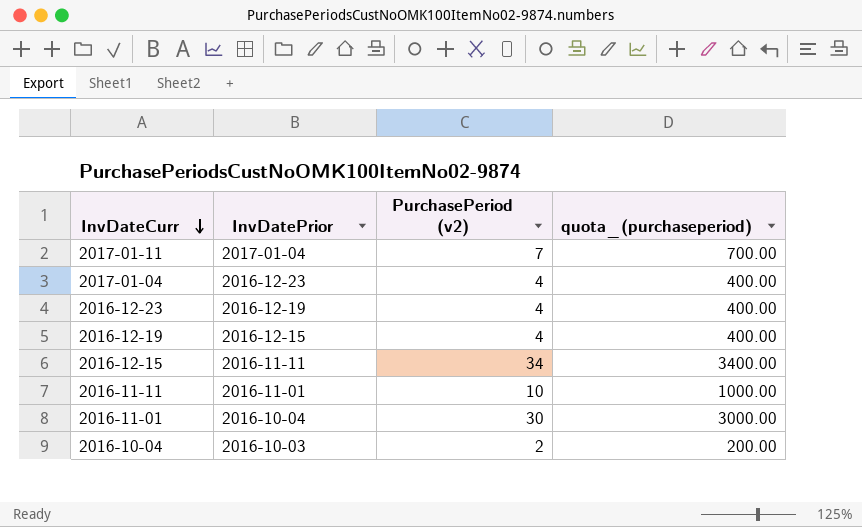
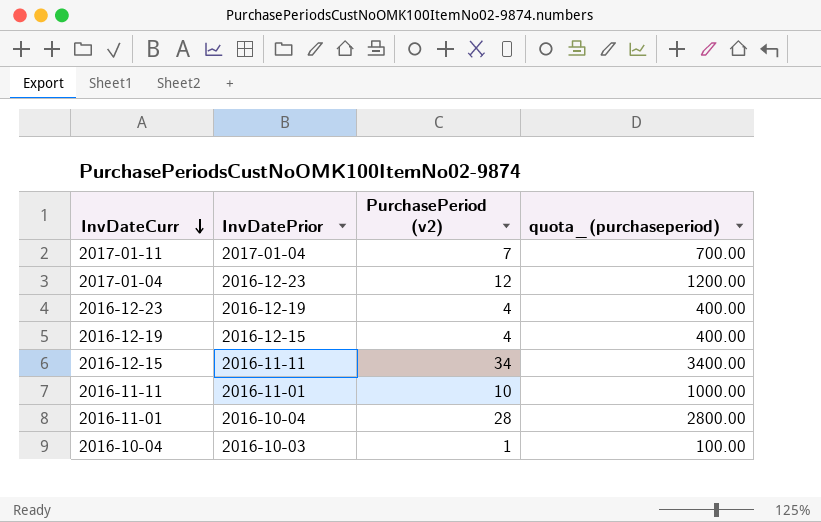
2017-01-04 | PurchasePeriod (v2): 4 -> 12
2017-01-04 | quota_(purchaseperiod): 400.00 -> 1200.00
2016-11-01 | PurchasePeriod (v2): 30 -> 28
2016-11-01 | quota_(purchaseperiod): 3000.00 -> 2800.00
2016-10-04 | PurchasePeriod (v2): 2 -> 1
2016-10-04 | quota_(purchaseperiod): 200.00 -> 100.00

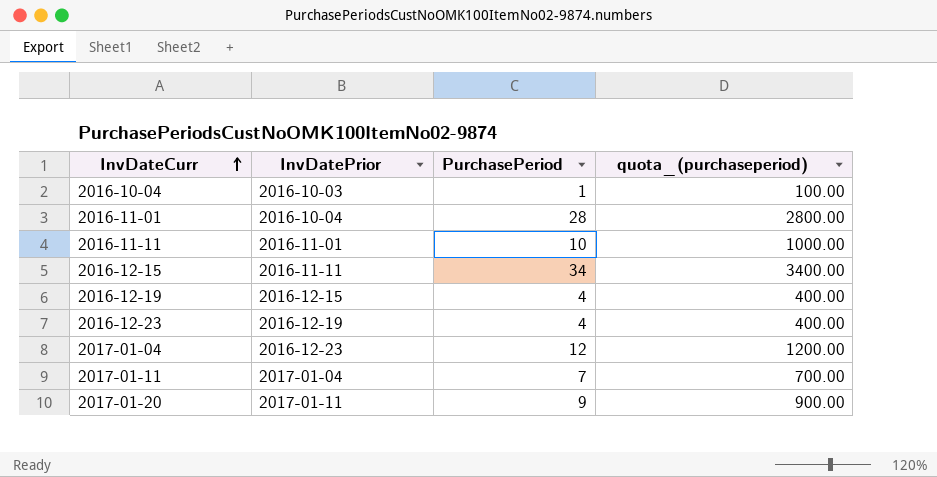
row order: InvDateCurr descending -> InvDateCurr ascending
column name: PurchasePeriod (v2) -> PurchasePeriod
row 2017-01-20: none -> 2017-01-11 | 9 | 900.00

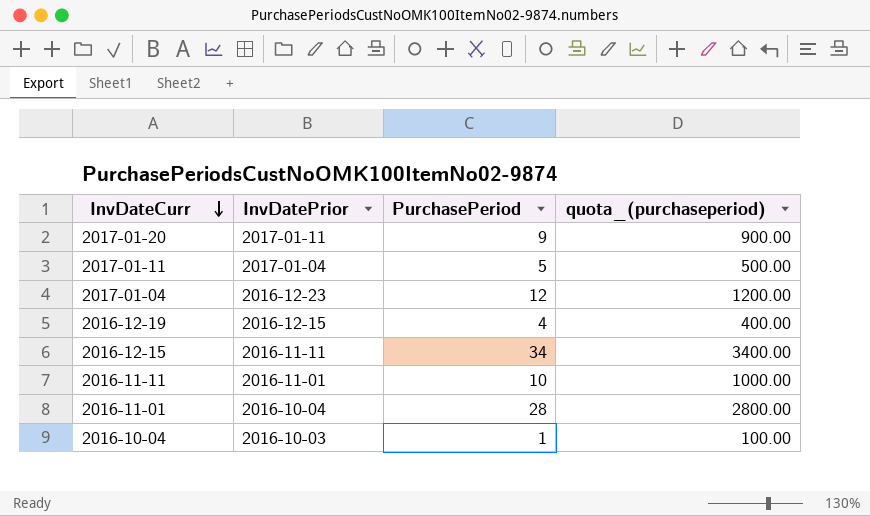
row order: InvDateCurr ascending -> InvDateCurr descending
row 2016-12-23: 2016-12-19 | 4 | 400.00 -> none
2017-01-11 | PurchasePeriod: 7 -> 5
2017-01-11 | quota_(purchaseperiod): 700.00 -> 500.00

